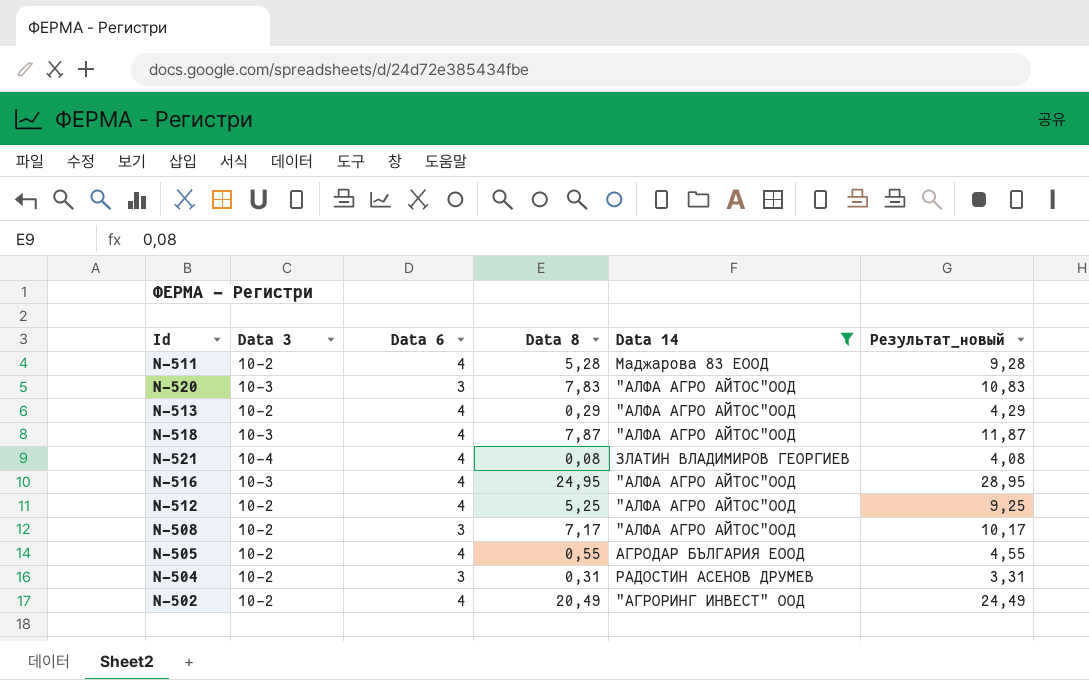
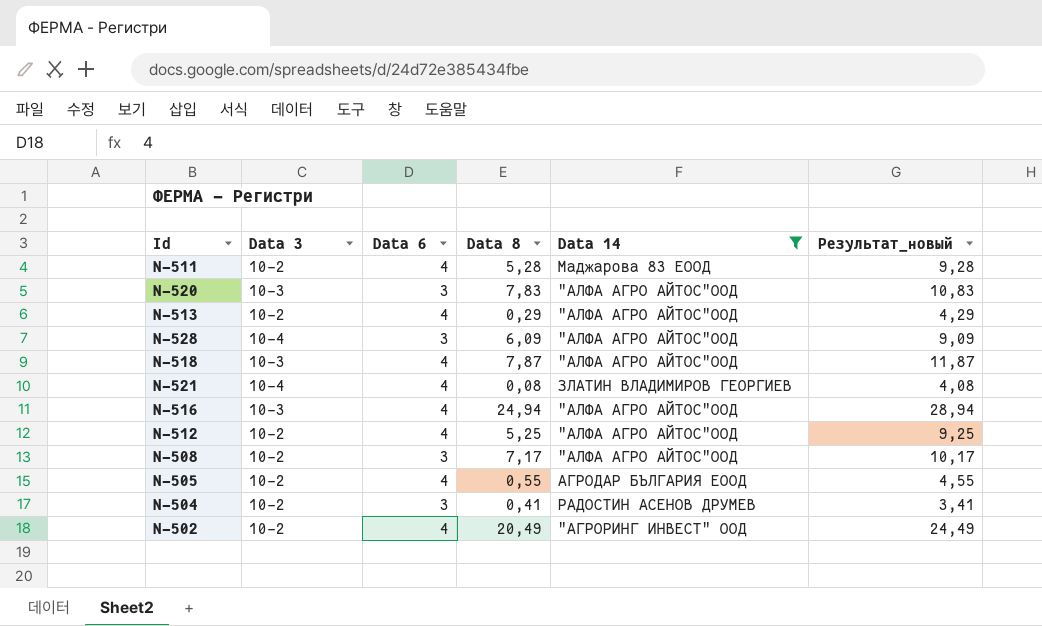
row N-528: none -> 10-4 | 3 | 6,09 | "АЛФА АГРО АЙТОС"ООД | 9,09
N-516 | Data 8: 24,95 -> 24,94
N-516 | Результат_новый: 28,95 -> 28,94
N-504 | Data 8: 0,31 -> 0,41
N-504 | Результат_новый: 3,31 -> 3,41

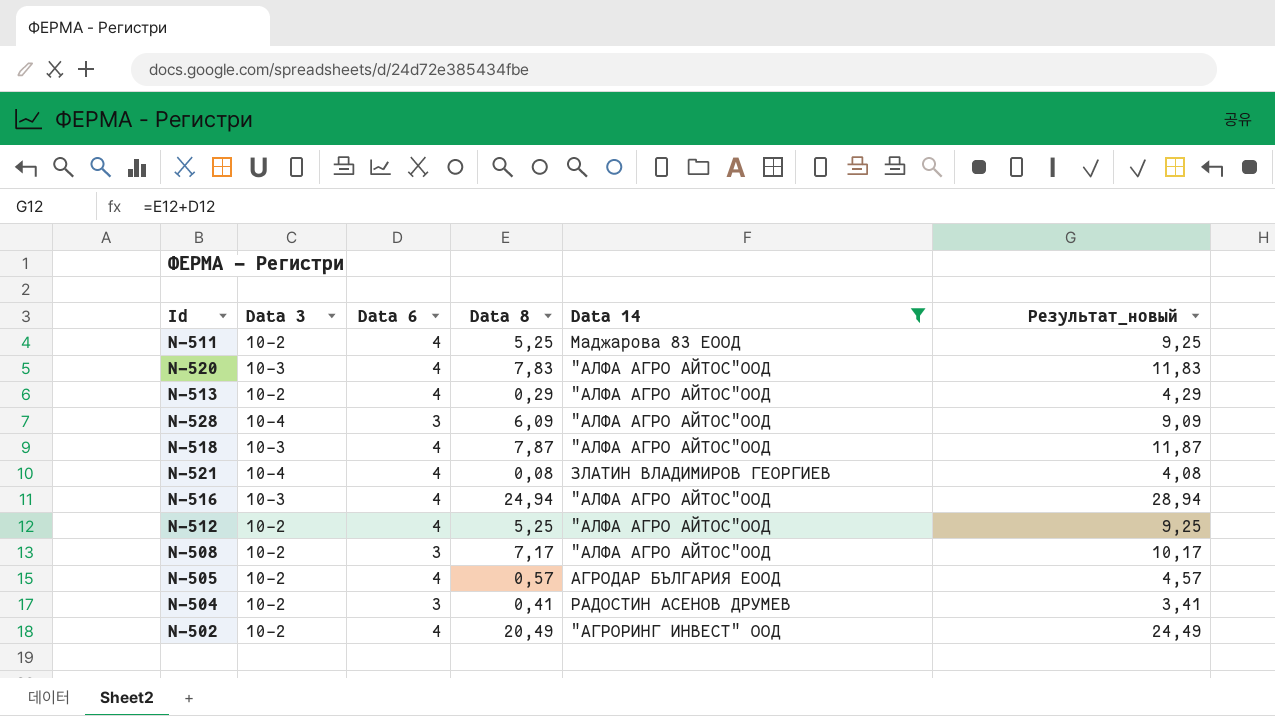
N-511 | Data 8: 5,28 -> 5,25
N-511 | Результат_новый: 9,28 -> 9,25
N-520 | Data 6: 3 -> 4
N-520 | Результат_новый: 10,83 -> 11,83
N-505 | Data 8: 0,55 -> 0,57
N-505 | Результат_новый: 4,55 -> 4,57

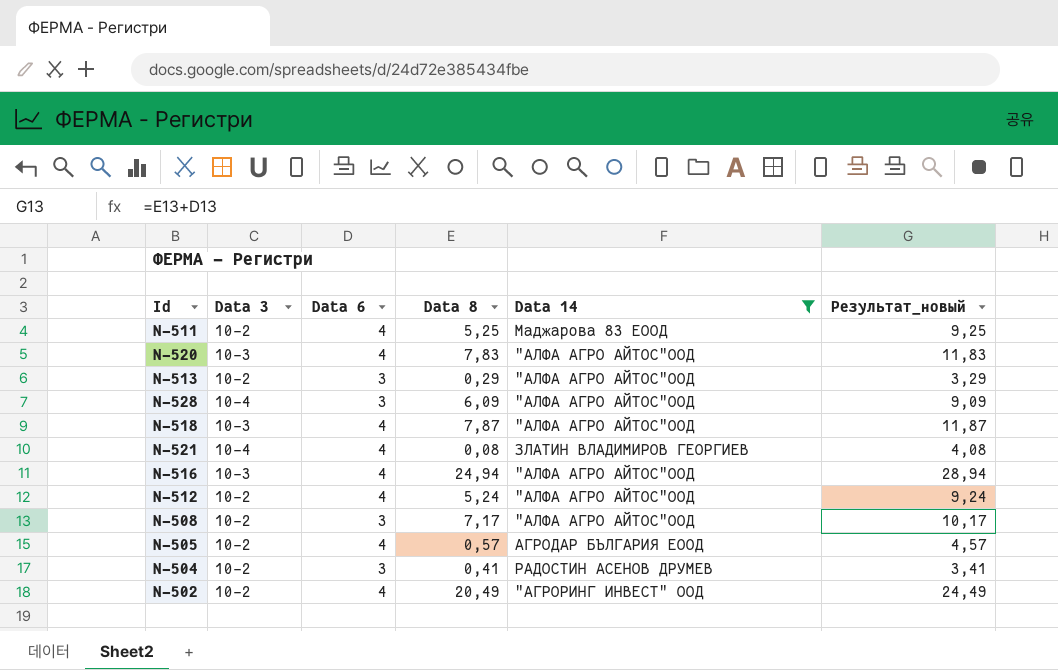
N-513 | Data 6: 4 -> 3
N-513 | Результат_новый: 4,29 -> 3,29
N-512 | Data 8: 5,25 -> 5,24
N-512 | Результат_новый: 9,25 -> 9,24

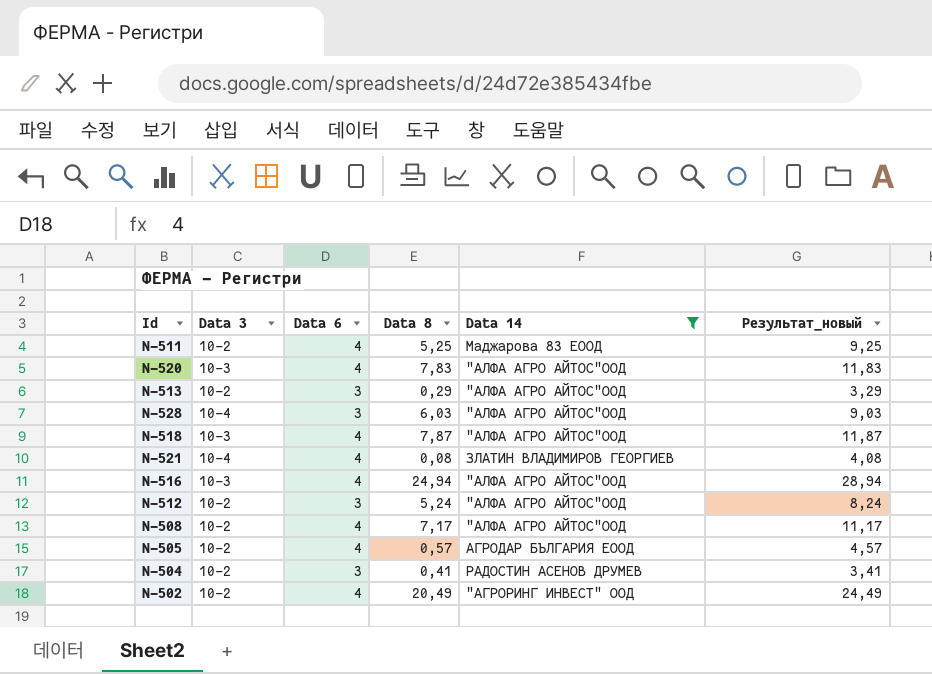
N-528 | Data 8: 6,09 -> 6,03
N-528 | Результат_новый: 9,09 -> 9,03
N-512 | Data 6: 4 -> 3
N-512 | Результат_новый: 9,24 -> 8,24
N-508 | Data 6: 3 -> 4
N-508 | Результат_новый: 10,17 -> 11,17

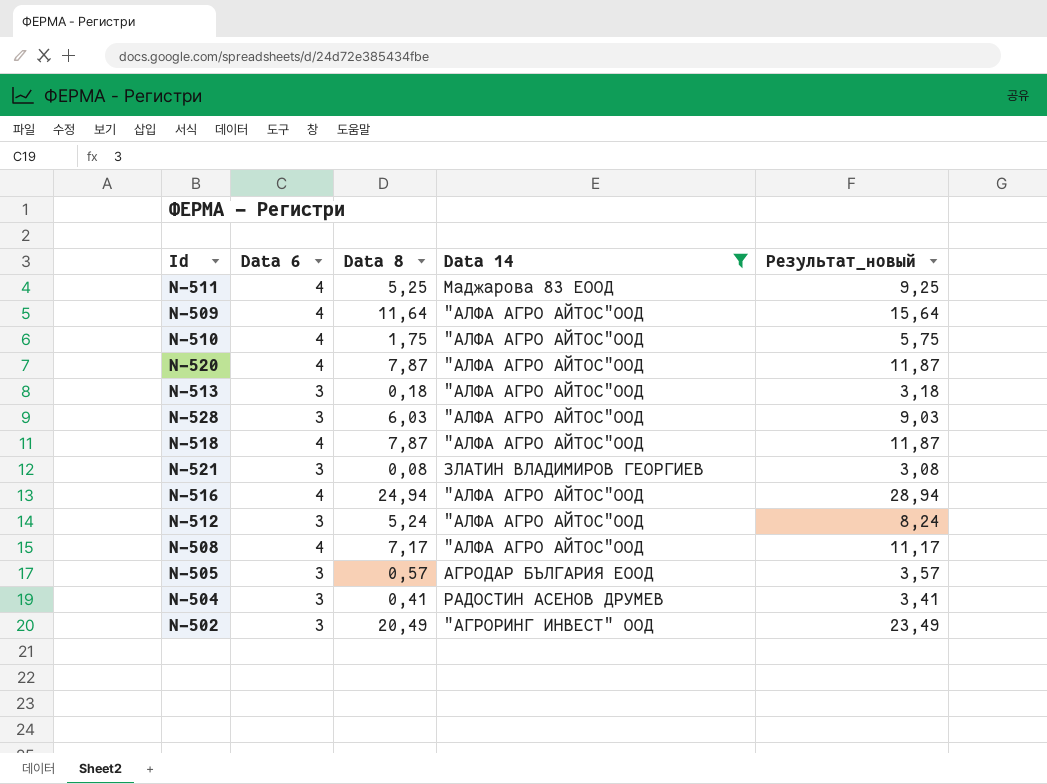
column Data 3 | position: 2 -> none
row N-509: none -> 4 | 11,64 | "АЛФА АГРО АЙТОС"ООД | 15,64
row N-510: none -> 4 | 1,75 | "АЛФА АГРО АЙТОС"ООД | 5,75
N-520 | Data 8: 7,83 -> 7,87
N-520 | Результат_новый: 11,83 -> 11,87
N-513 | Data 8: 0,29 -> 0,18
N-513 | Результат_новый: 3,29 -> 3,18
N-521 | Data 6: 4 -> 3
N-521 | Результат_новый: 4,08 -> 3,08
N-505 | Data 6: 4 -> 3
N-505 | Результат_новый: 4,57 -> 3,57
N-502 | Data 6: 4 -> 3
N-502 | Результат_новый: 24,49 -> 23,49

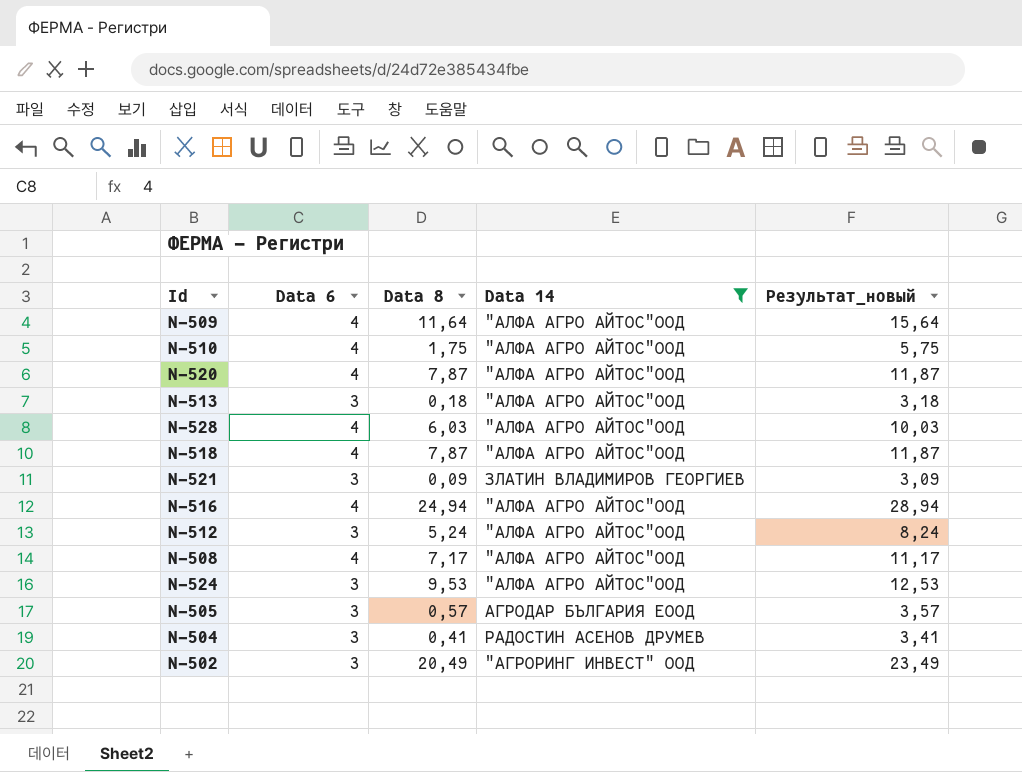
row N-511: 4 | 5,25 | Маджарова 83 ЕООД | 9,25 -> none
N-528 | Data 6: 3 -> 4
N-528 | Результат_новый: 9,03 -> 10,03
N-521 | Data 8: 0,08 -> 0,09
N-521 | Результат_новый: 3,08 -> 3,09
row N-524: none -> 3 | 9,53 | "АЛФА АГРО АЙТОС"ООД | 12,53

